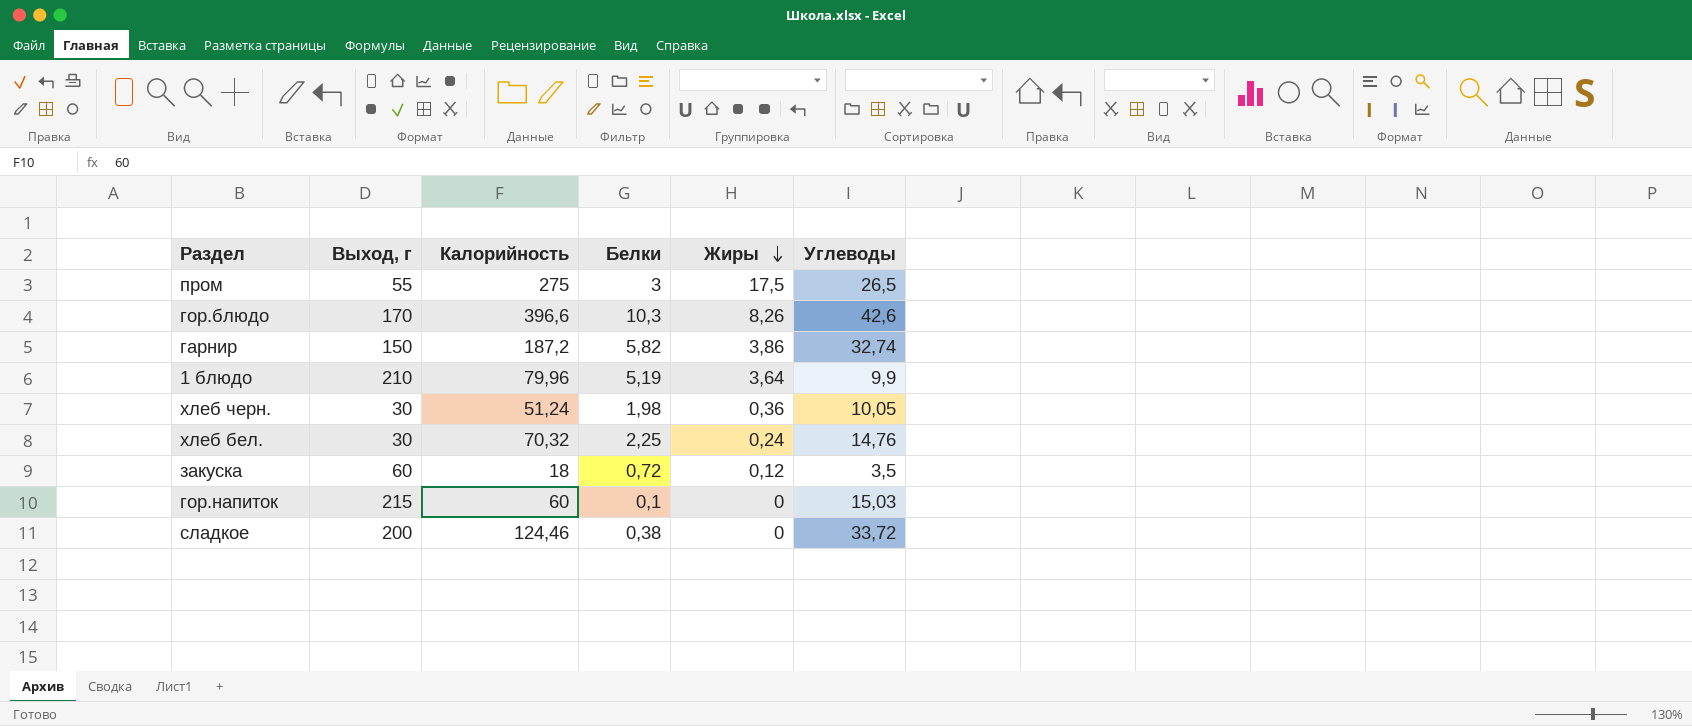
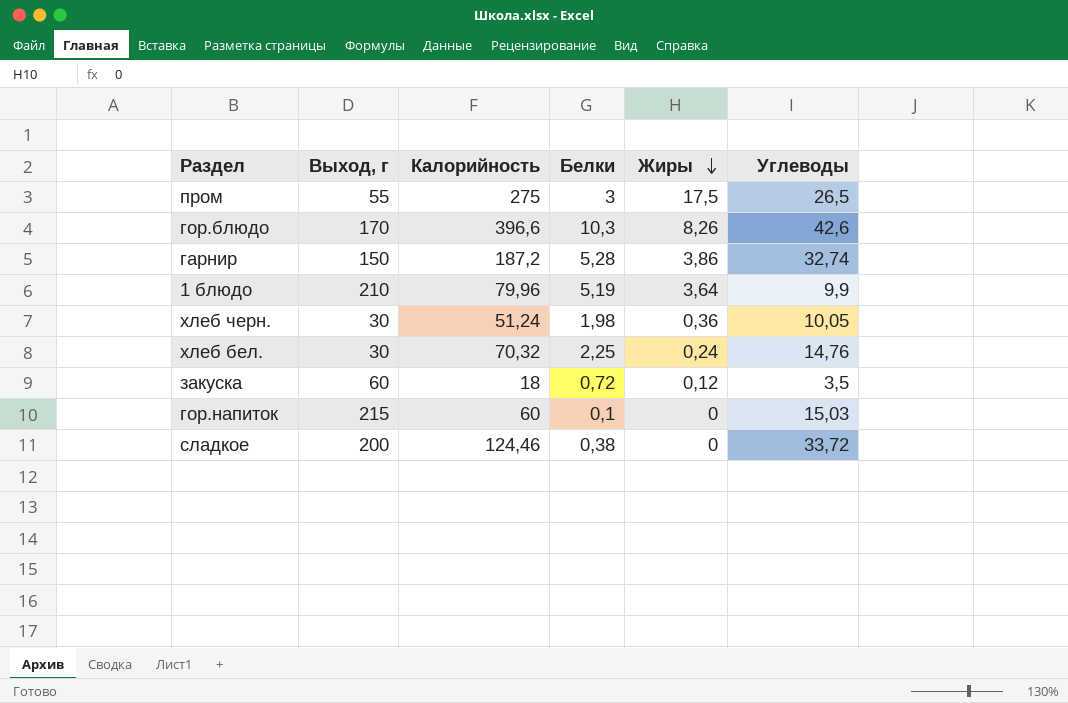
гарнир | Белки: 5,82 -> 5,28

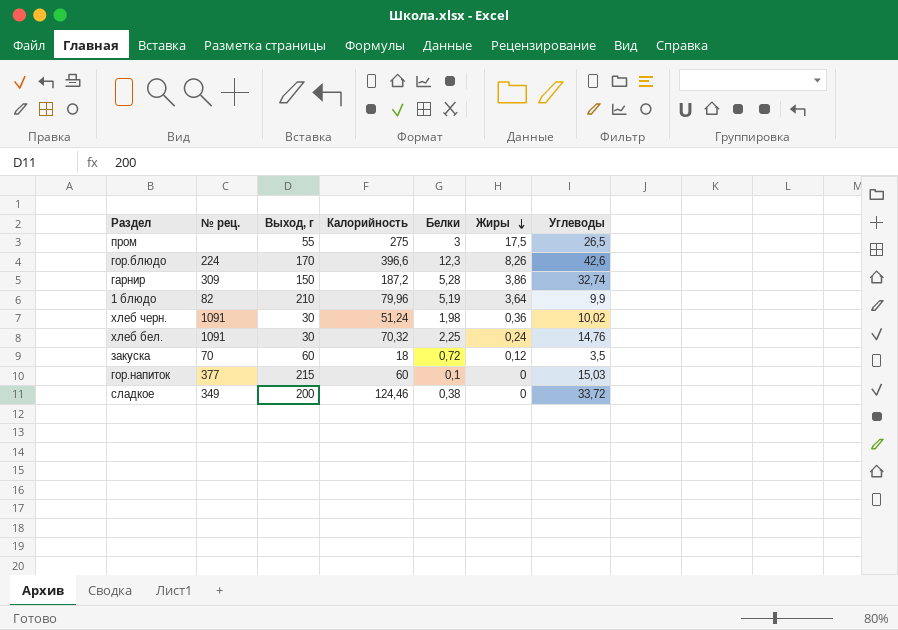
column № рец. | position: none -> 2
гор.блюдо | Белки: 10,3 -> 12,3
хлеб черн. | Углеводы: 10,05 -> 10,02

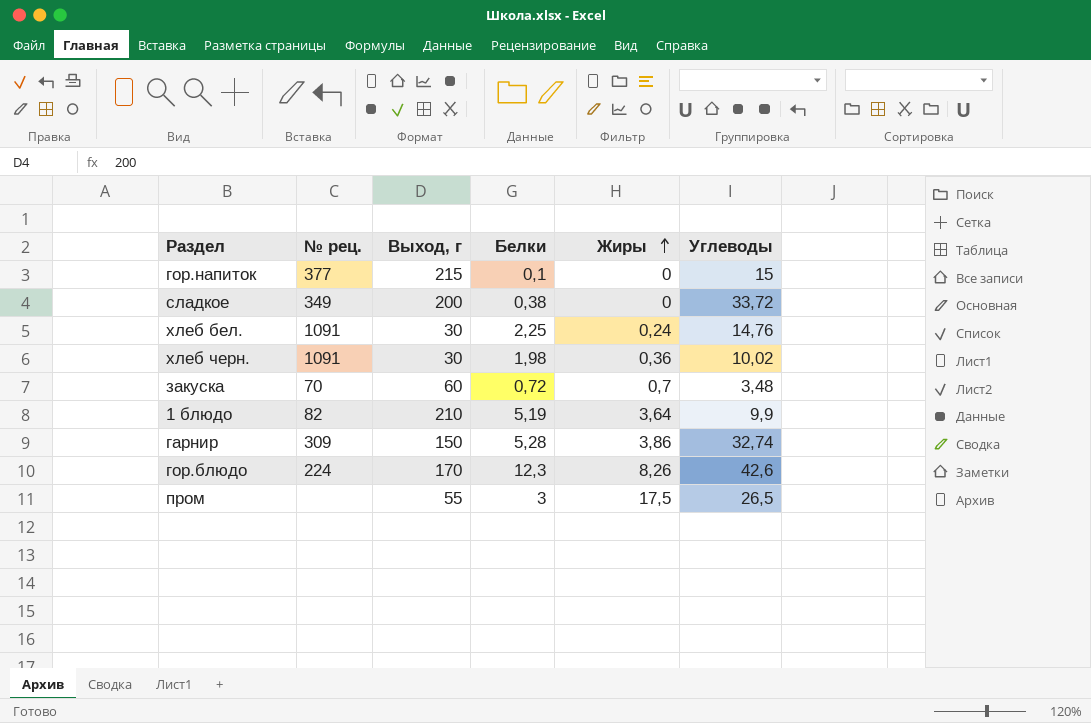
row order: Жиры descending -> Жиры ascending
column Калорийность | position: 4 -> none
гор.напиток | Углеводы: 15,03 -> 15
закуска | Жиры: 0,12 -> 0,7
закуска | Углеводы: 3,5 -> 3,48

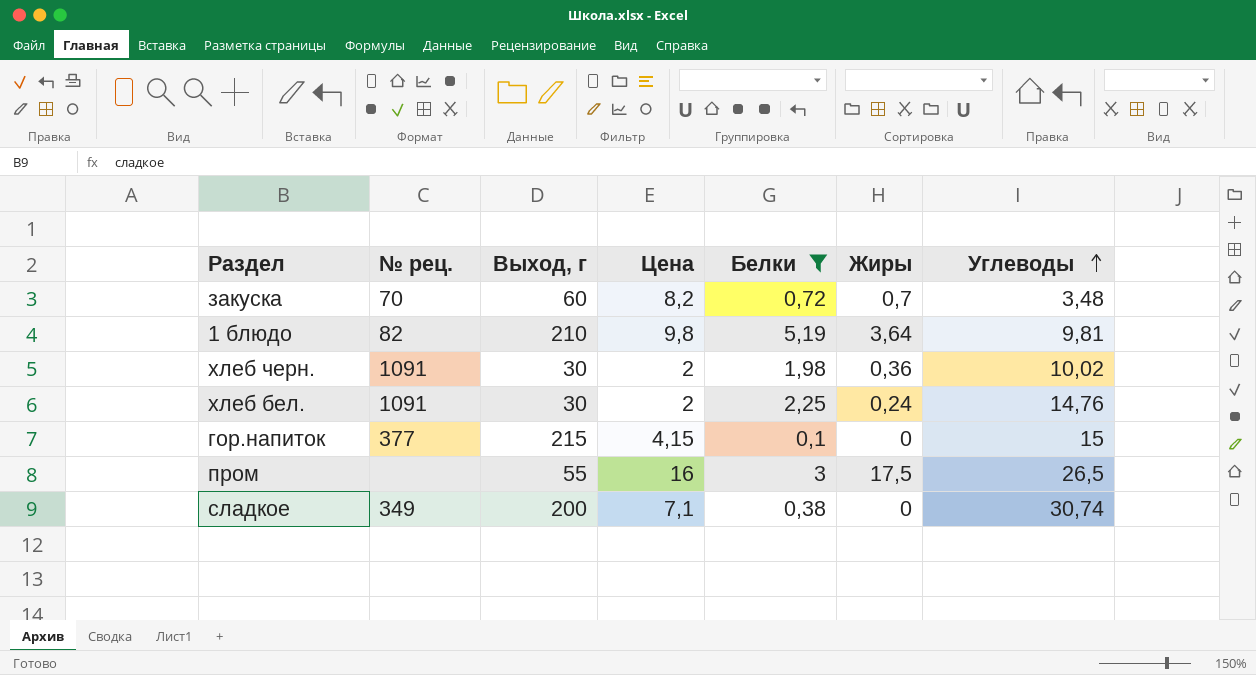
filter: none -> Белки <= 5,19
row order: Жиры ascending -> Углеводы ascending
column Цена | position: none -> 4
1 блюдо | Углеводы: 9,9 -> 9,81
сладкое | Углеводы: 33,72 -> 30,74

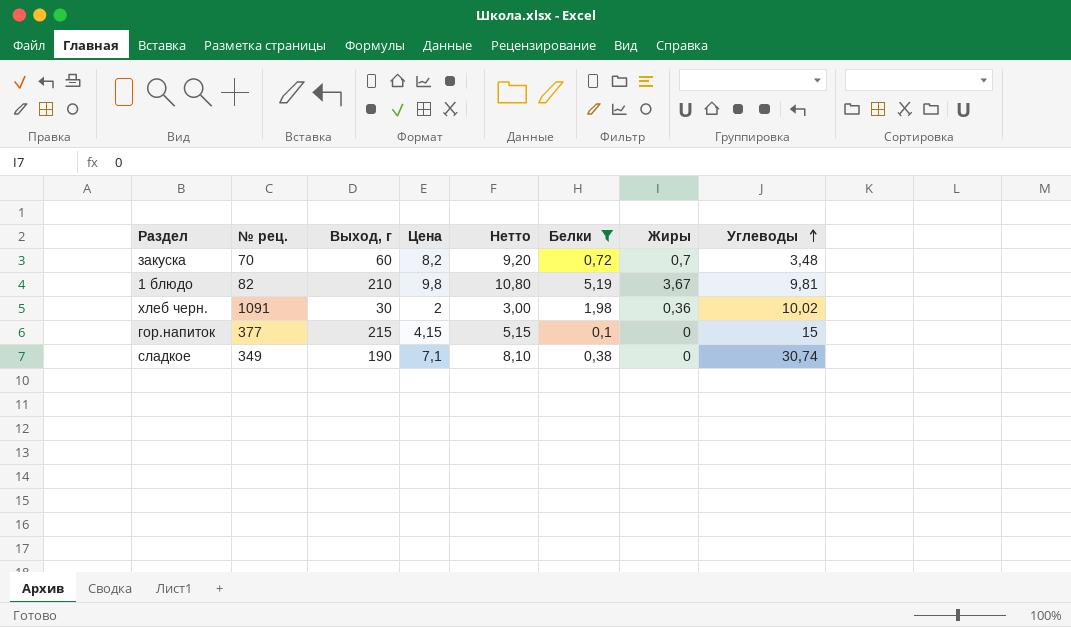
column Нетто | formula: none -> [Цена] + 1
row хлеб бел.: 1091 | 30 | 2 | 2,25 | 0,24 | 14,76 -> none
row пром: none | 55 | 16 | 3 | 17,5 | 26,5 -> none
1 блюдо | Жиры: 3,64 -> 3,67
сладкое | Выход, г: 200 -> 190

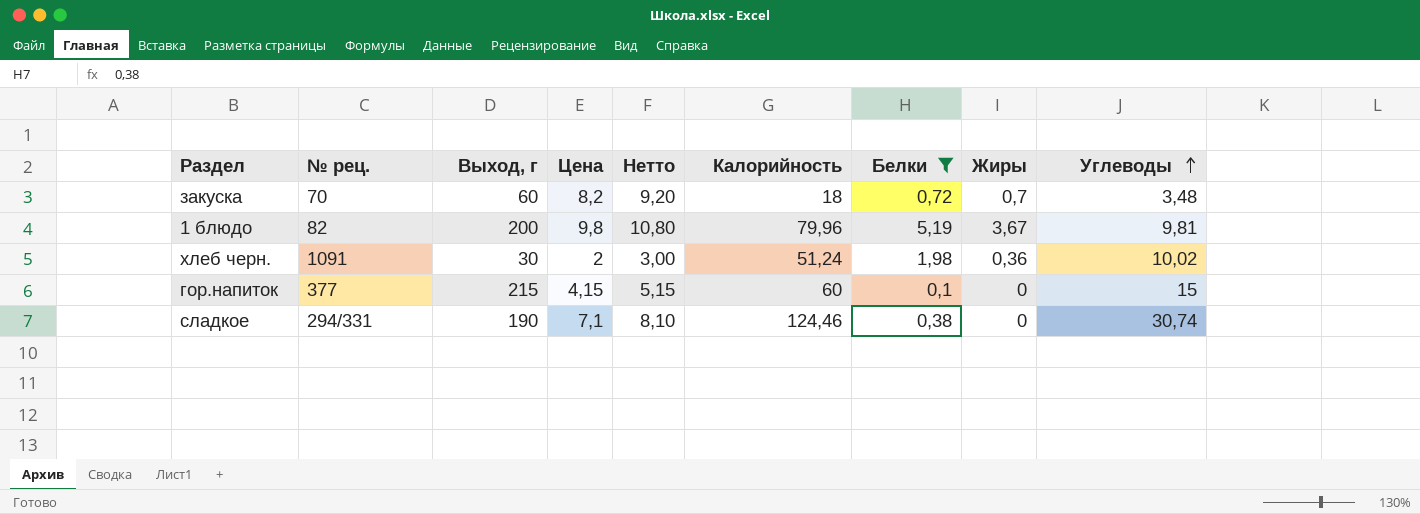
column Калорийность | position: none -> 6
1 блюдо | Выход, г: 210 -> 200
сладкое | № рец.: 349 -> 294/331

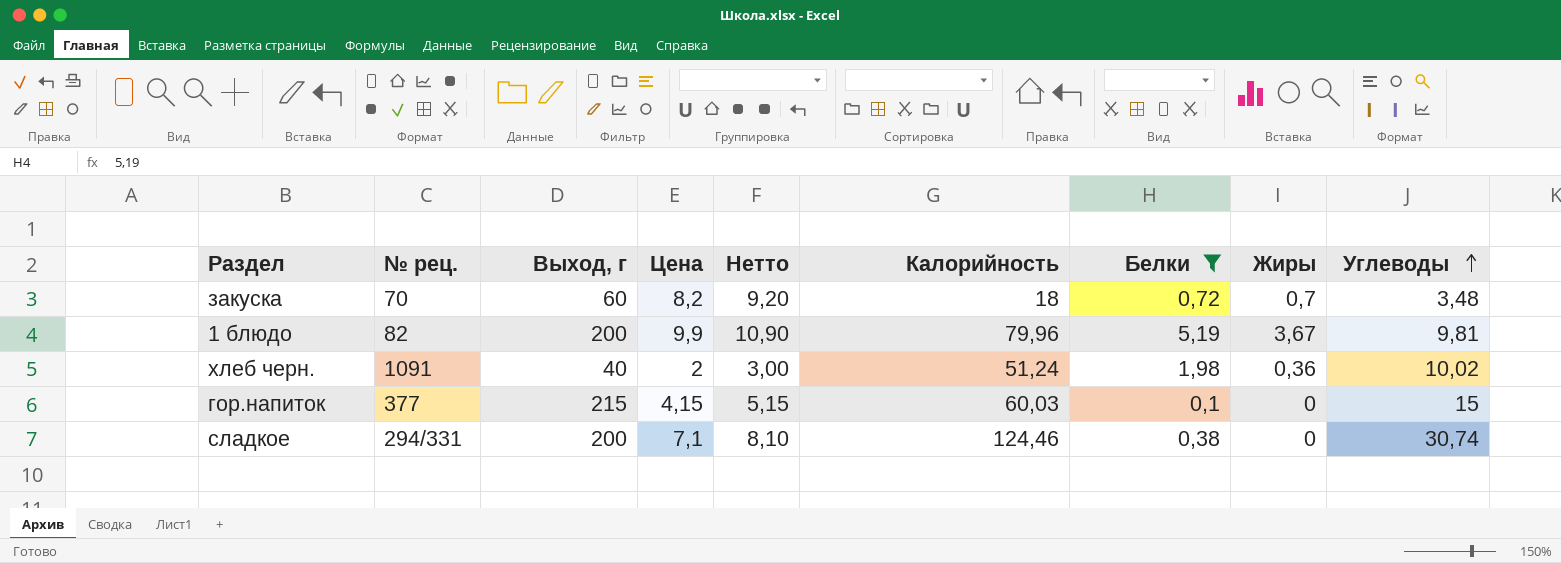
1 блюдо | Цена: 9,8 -> 9,9
1 блюдо | Нетто: 10,80 -> 10,90
хлеб черн. | Выход, г: 30 -> 40
гор.напиток | Калорийность: 60 -> 60,03
сладкое | Выход, г: 190 -> 200

